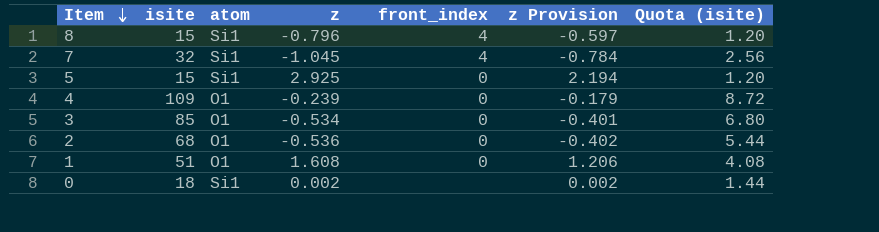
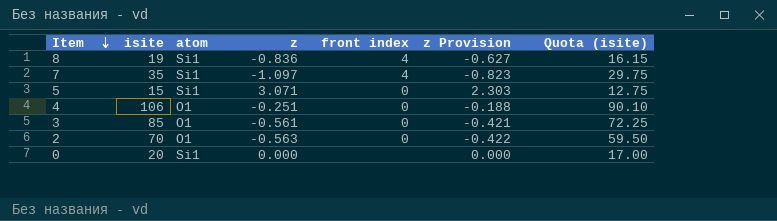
column name: front_index -> front index
column Quota (isite) | formula: [isite] * 0.08 -> [isite] * 0.85
row 1: 51 | O1 | 1.608 | 0 | 1.206 | 4.08 -> none
8 | isite: 15 -> 19
8 | z: -0.796 -> -0.836
8 | z Provision: -0.597 -> -0.627
7 | isite: 32 -> 35
7 | z: -1.045 -> -1.097
7 | z Provision: -0.784 -> -0.823
5 | z: 2.925 -> 3.071
5 | z Provision: 2.194 -> 2.303
4 | isite: 109 -> 106
4 | z: -0.239 -> -0.251
4 | z Provision: -0.179 -> -0.188
3 | z: -0.534 -> -0.561
3 | z Provision: -0.401 -> -0.421
2 | isite: 68 -> 70
2 | z: -0.536 -> -0.563
2 | z Provision: -0.402 -> -0.422
0 | isite: 18 -> 20
0 | z: 0.002 -> 0.000
0 | z Provision: 0.002 -> 0.000

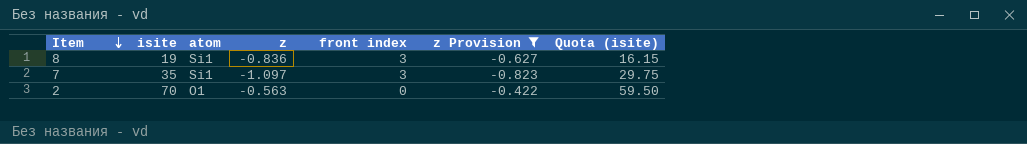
filter: none -> z Provision <= -0.422
8 | front index: 4 -> 3
7 | front index: 4 -> 3

